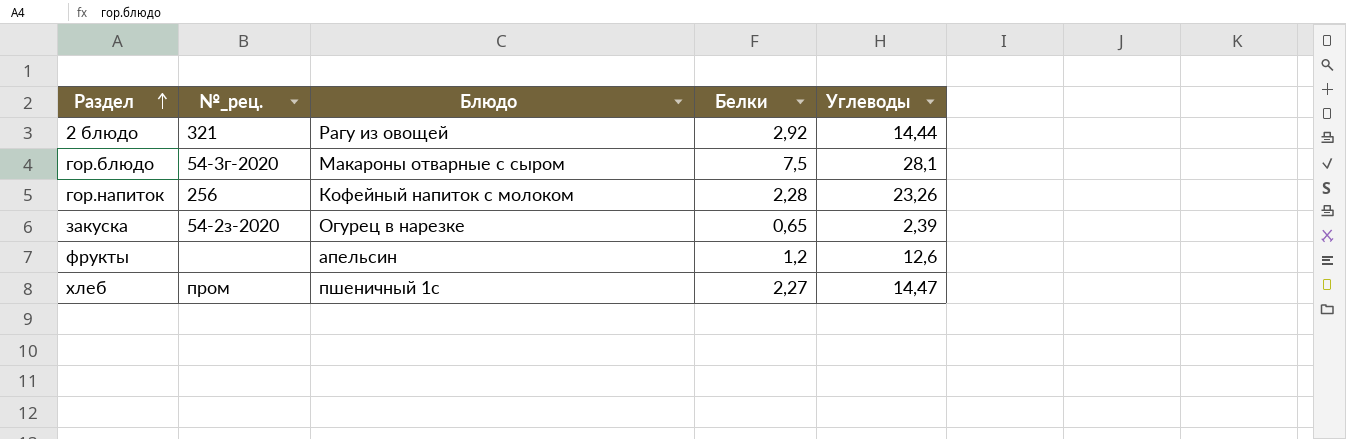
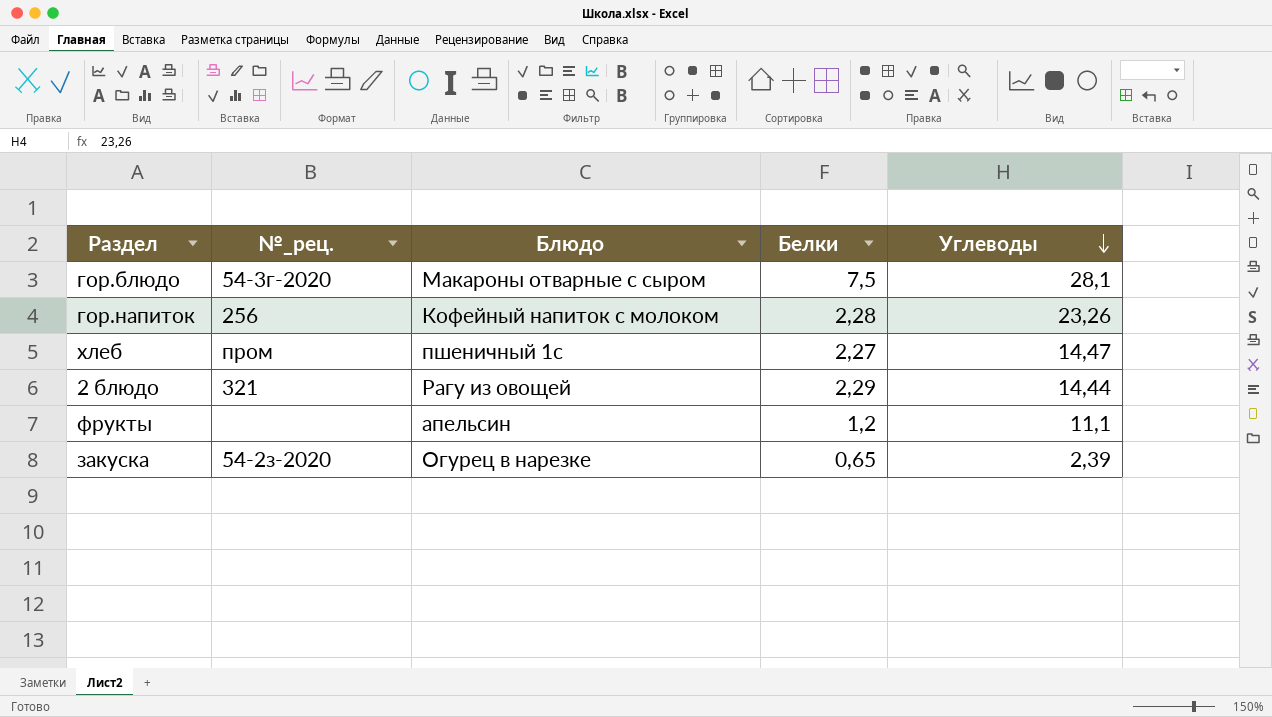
row order: Раздел ascending -> Углеводы descending
2 блюдо | Белки: 2,92 -> 2,29
фрукты | Углеводы: 12,6 -> 11,1

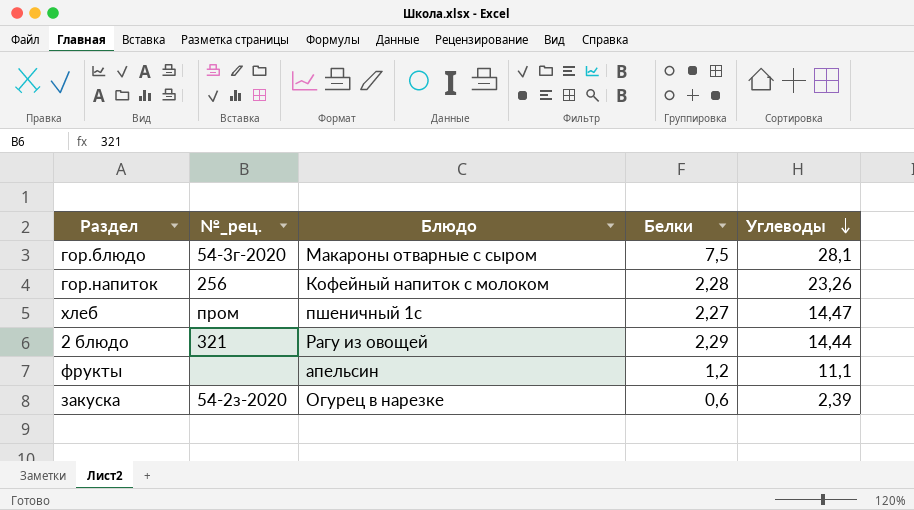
закуска | Белки: 0,65 -> 0,6

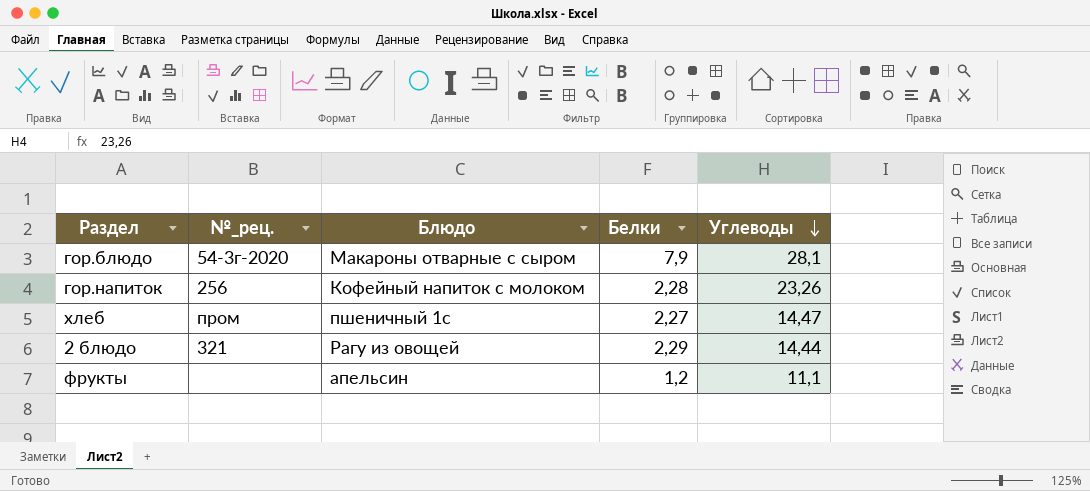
row закуска: 54-2з-2020 | Огурец в нарезке | 0,6 | 2,39 -> none
гор.блюдо | Белки: 7,5 -> 7,9

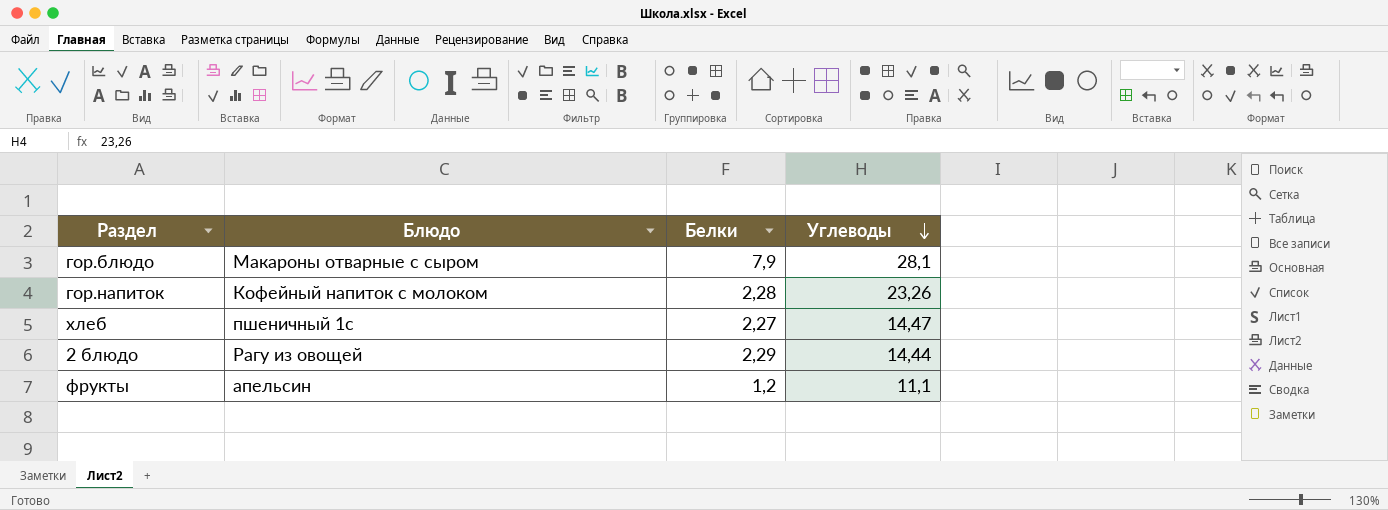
column №_рец. | position: 2 -> none

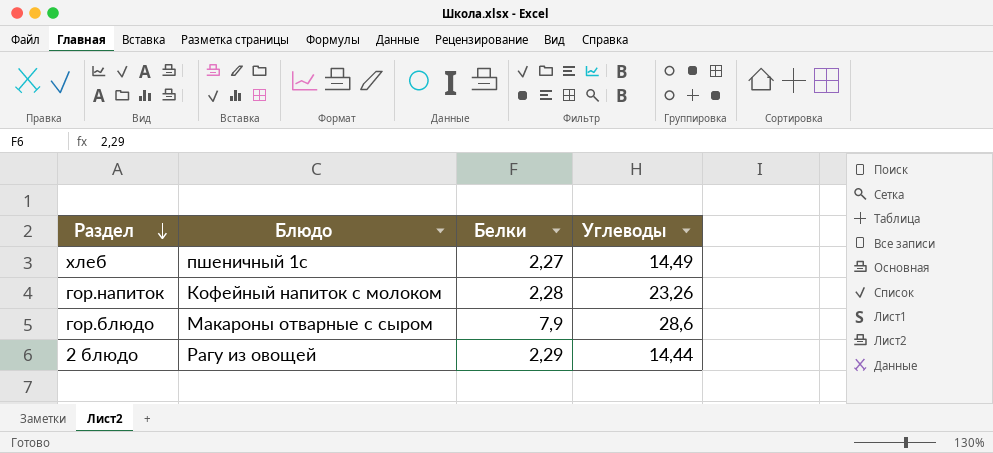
row order: Углеводы descending -> Раздел descending
row фрукты: апельсин | 1,2 | 11,1 -> none
хлеб | Углеводы: 14,47 -> 14,49
гор.блюдо | Углеводы: 28,1 -> 28,6

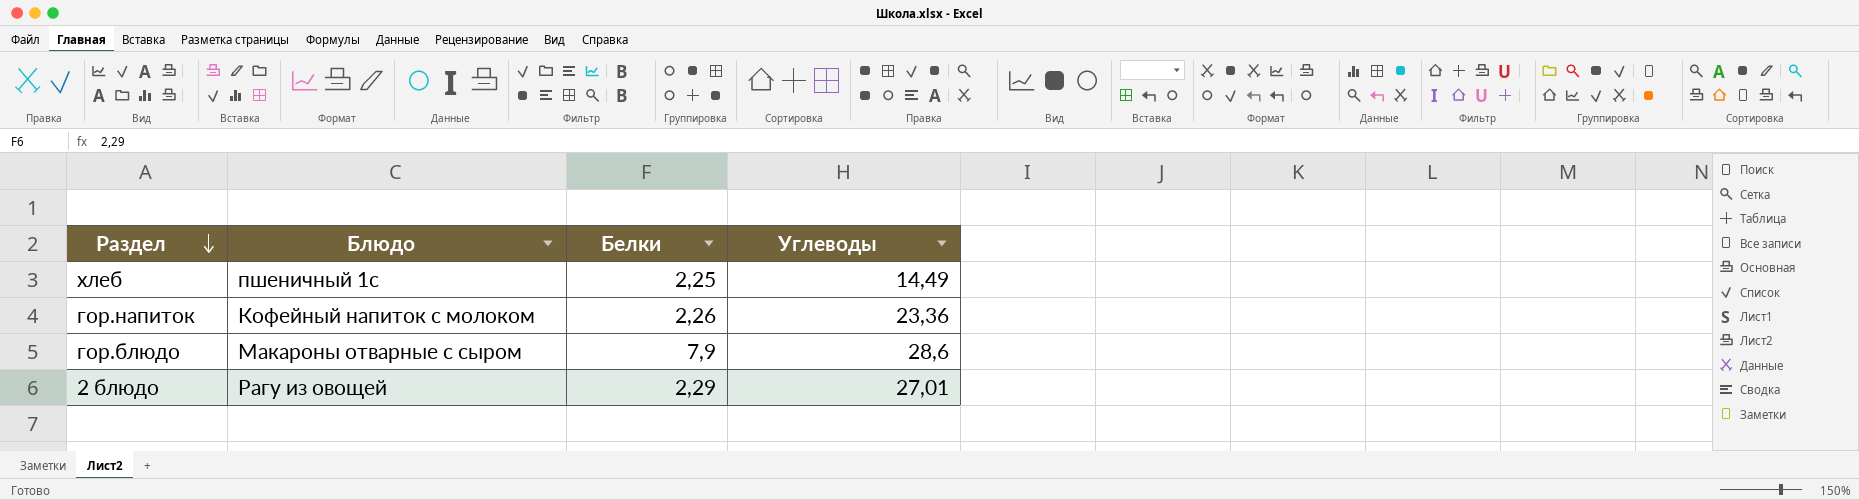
хлеб | Белки: 2,27 -> 2,25
гор.напиток | Белки: 2,28 -> 2,26
гор.напиток | Углеводы: 23,26 -> 23,36
2 блюдо | Углеводы: 14,44 -> 27,01

